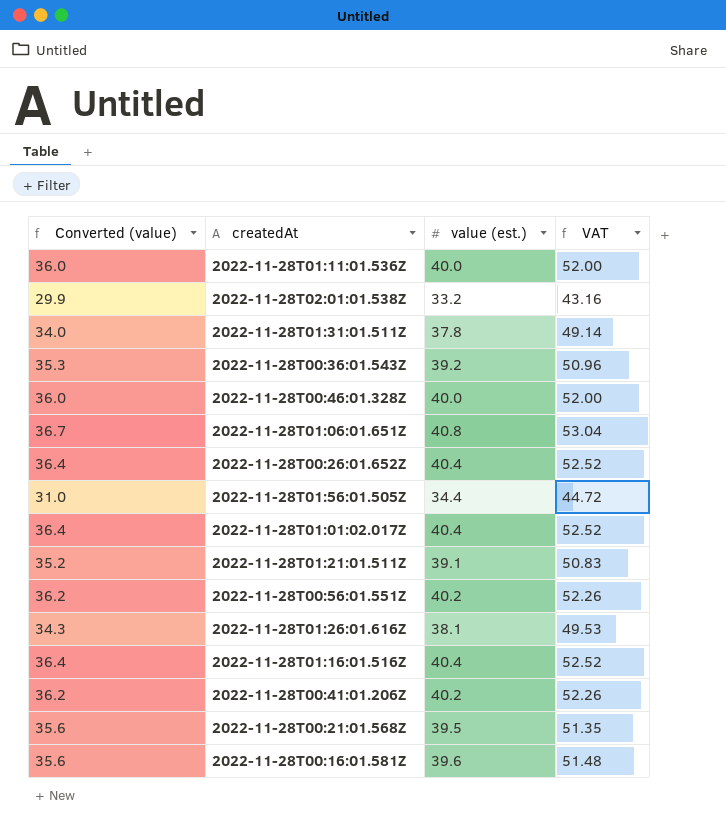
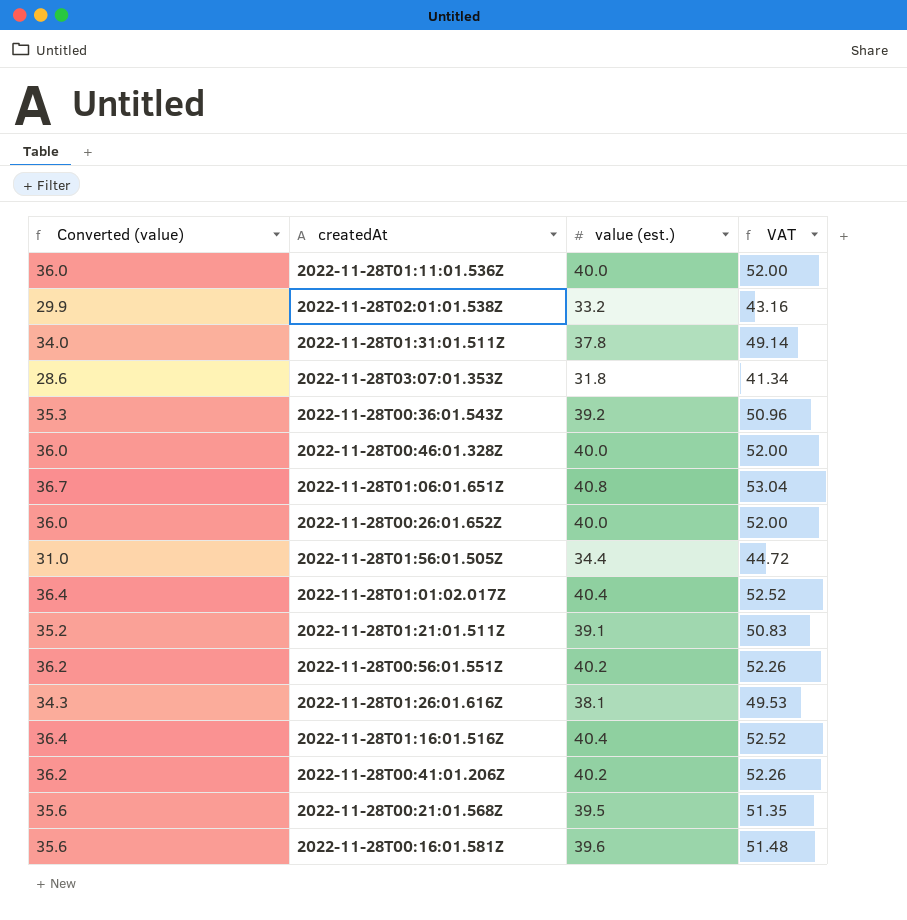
row 2022-11-28T03:07:01.353Z: none -> 28.6 | 31.8 | 41.34
2022-11-28T00:26:01.652Z | Converted (value): 36.4 -> 36.0
2022-11-28T00:26:01.652Z | value (est.): 40.4 -> 40.0
2022-11-28T00:26:01.652Z | VAT: 52.52 -> 52.00

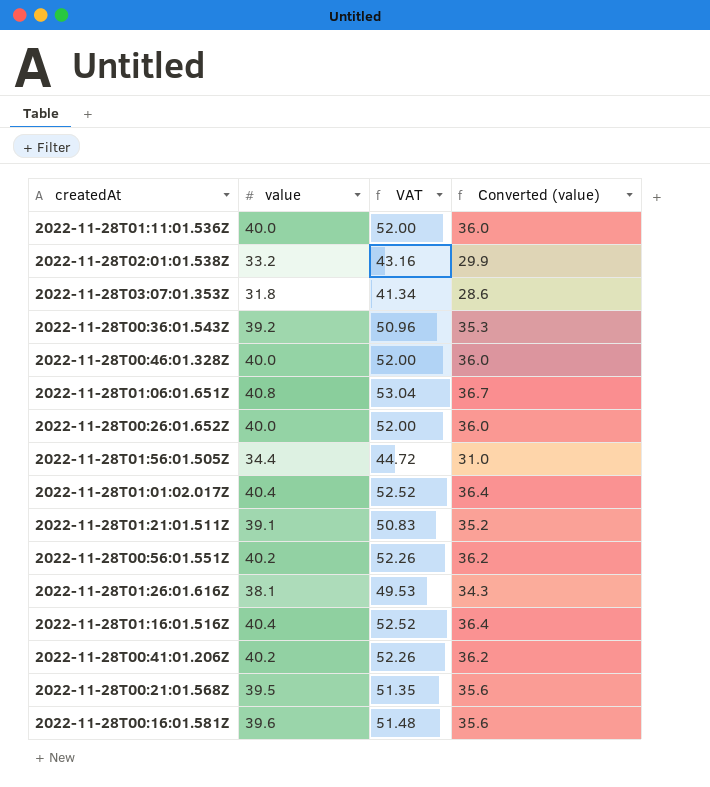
column name: value (est.) -> value
column Converted (value) | position: 1 -> 4
row 2022-11-28T01:31:01.511Z: 34.0 | 37.8 | 49.14 -> none

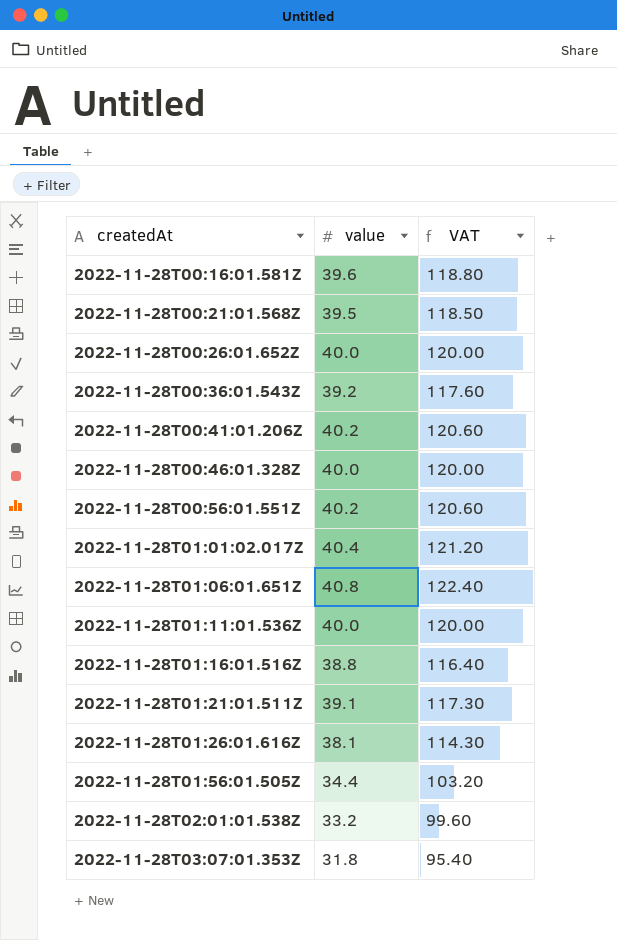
row order: none -> createdAt ascending
column Converted (value) | formula: [value] * 0.9 -> none
column VAT | formula: [value] * 1.3 -> [value] * 3
2022-11-28T01:16:01.516Z | value: 40.4 -> 38.8

